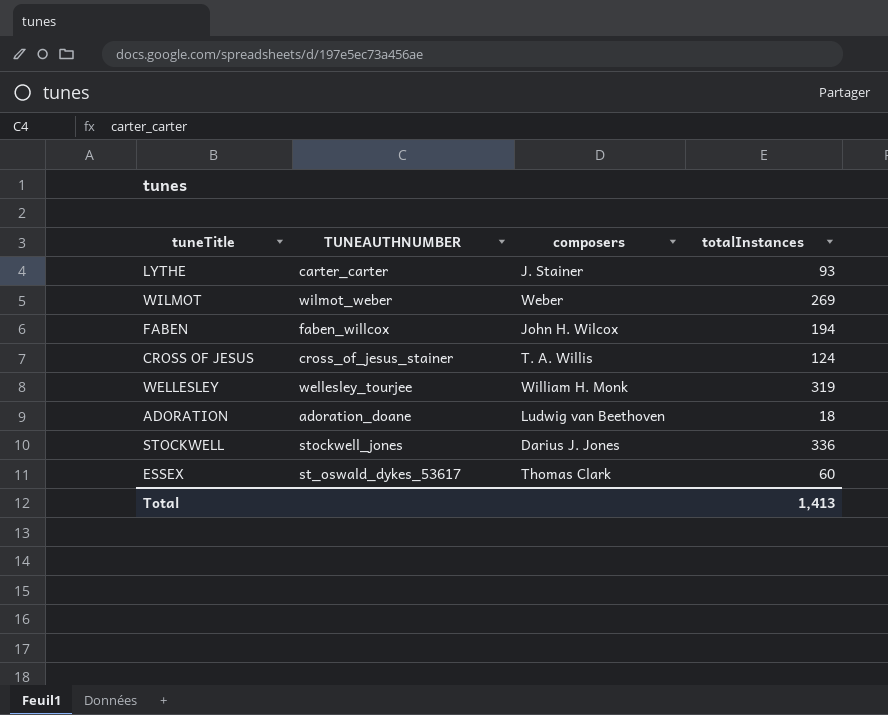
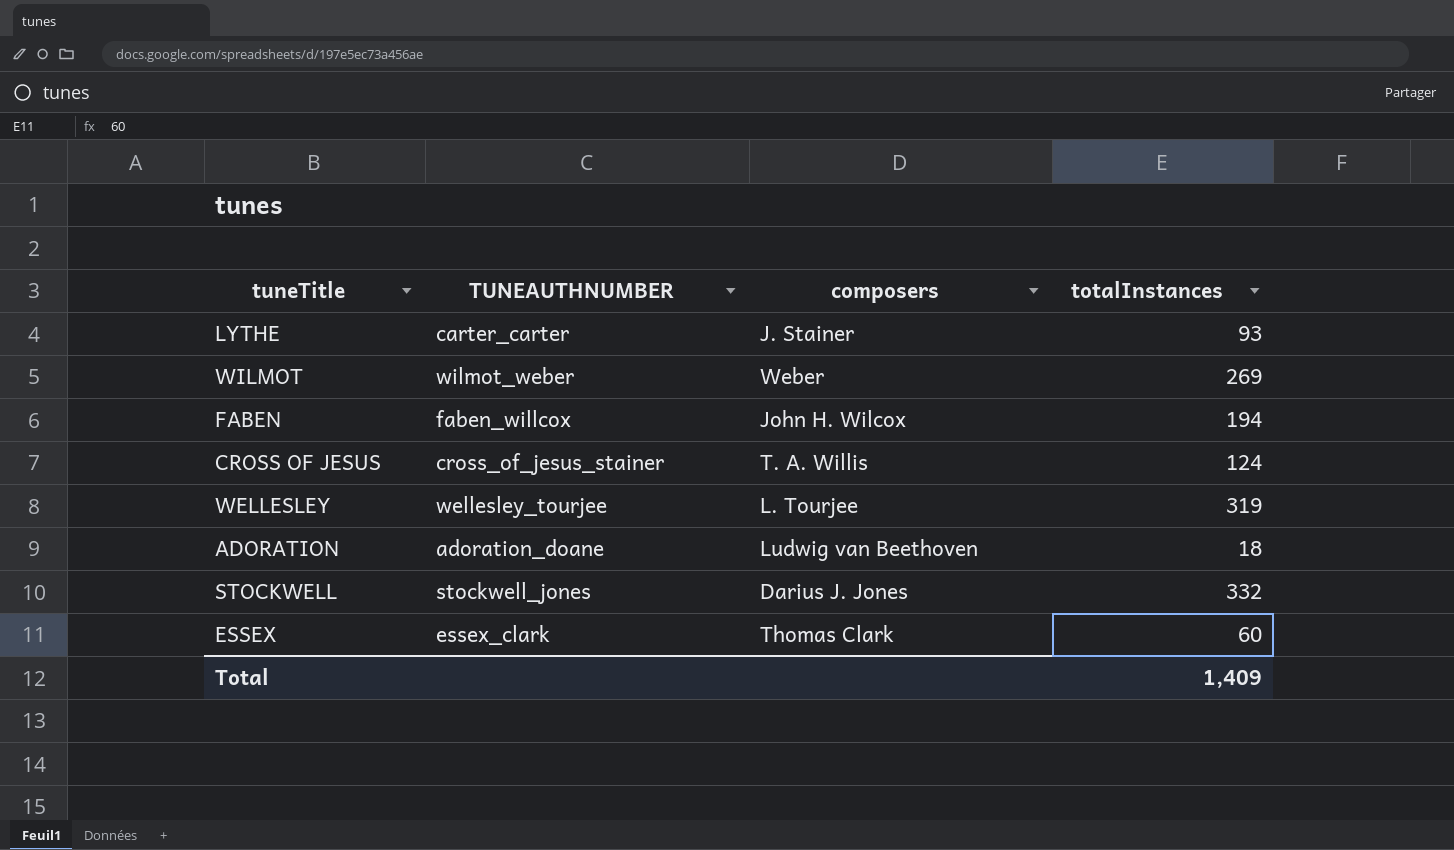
WELLESLEY | composers: William H. Monk -> L. Tourjee
STOCKWELL | totalInstances: 336 -> 332
ESSEX | TUNEAUTHNUMBER: st_oswald_dykes_53617 -> essex_clark
Total | totalInstances: 1,413 -> 1,409

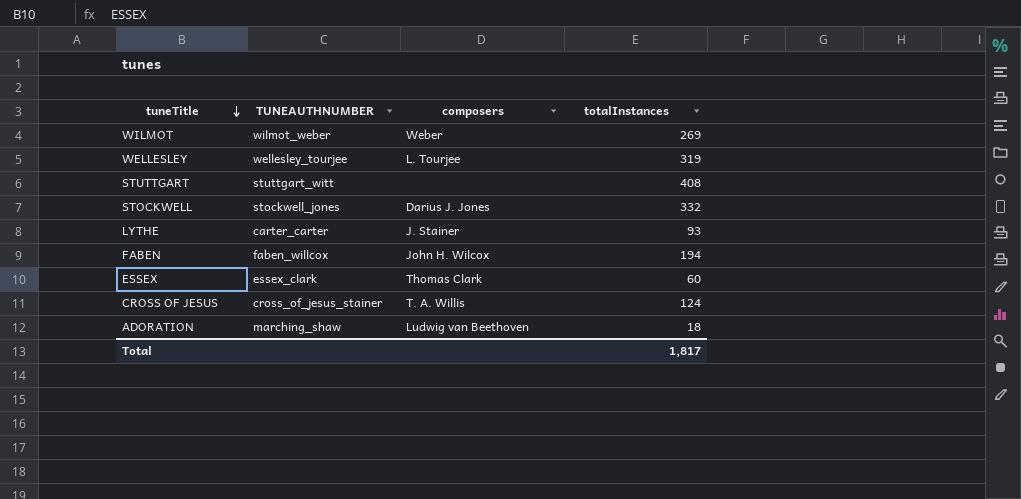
row order: none -> tuneTitle descending
row STUTTGART: none -> stuttgart_witt | none | 408
ADORATION | TUNEAUTHNUMBER: adoration_doane -> marching_shaw
Total | totalInstances: 1,409 -> 1,817

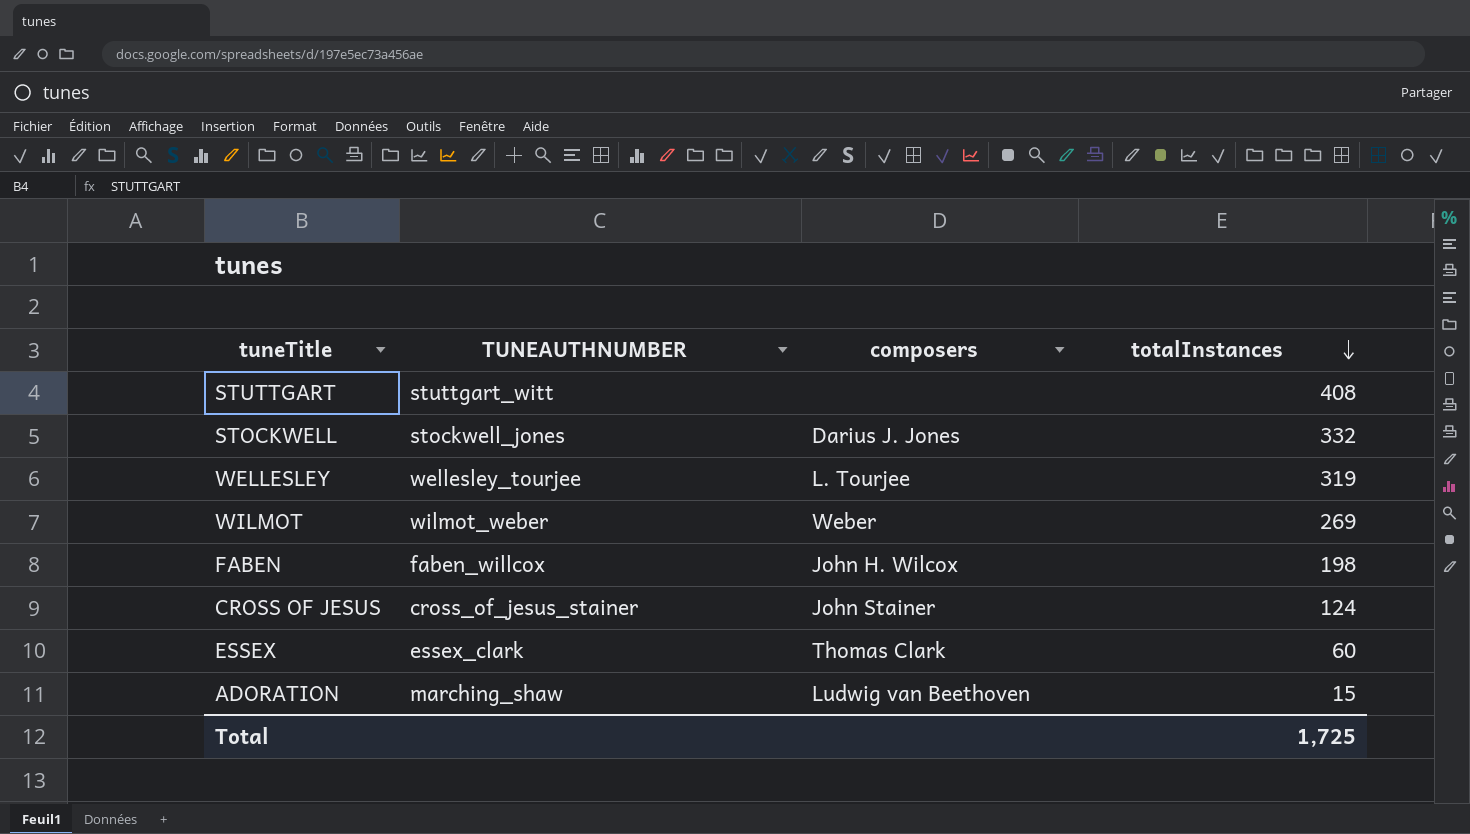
row order: tuneTitle descending -> totalInstances descending
row LYTHE: carter_carter | J. Stainer | 93 -> none
FABEN | totalInstances: 194 -> 198
CROSS OF JESUS | composers: T. A. Willis -> John Stainer
ADORATION | totalInstances: 18 -> 15
Total | totalInstances: 1,817 -> 1,725

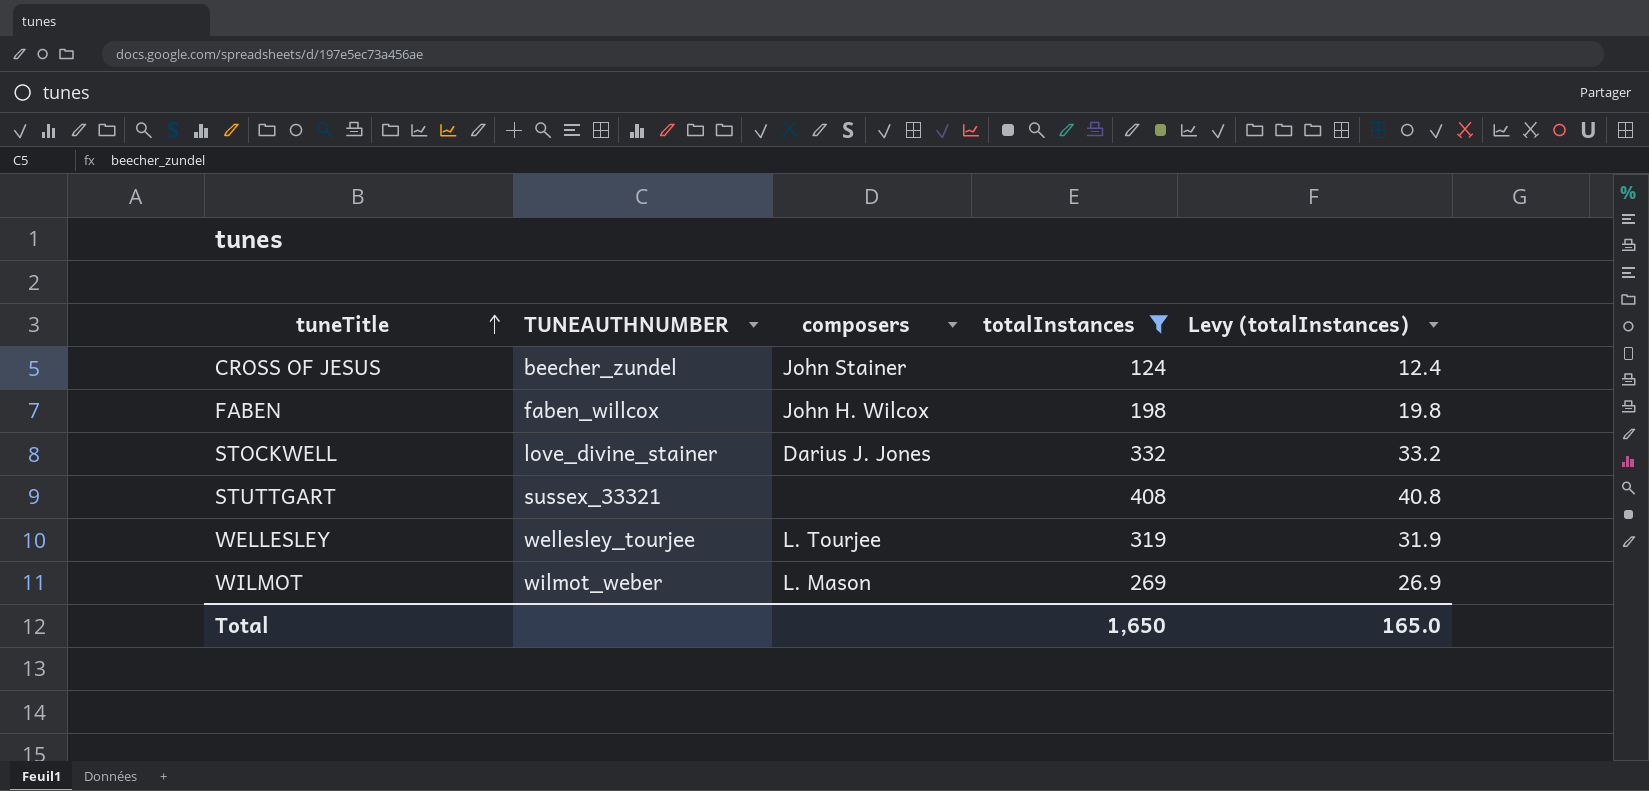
filter: none -> totalInstances >= 124
row order: totalInstances descending -> tuneTitle ascending
column Levy (totalInstances) | formula: none -> [totalInstances] * 0.1
CROSS OF JESUS | TUNEAUTHNUMBER: cross_of_jesus_stainer -> beecher_zundel
STOCKWELL | TUNEAUTHNUMBER: stockwell_jones -> love_divine_stainer
STUTTGART | TUNEAUTHNUMBER: stuttgart_witt -> sussex_33321
WILMOT | composers: Weber -> L. Mason
Total | totalInstances: 1,725 -> 1,650

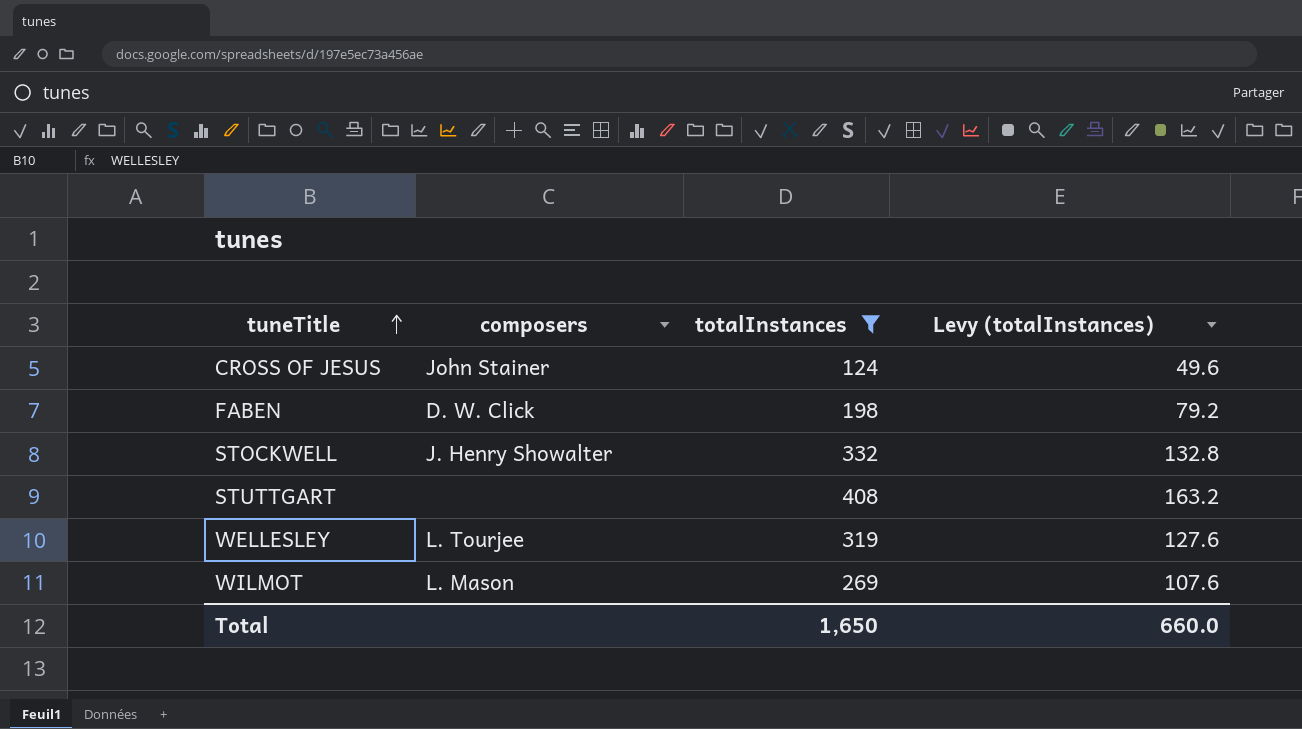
column TUNEAUTHNUMBER | position: 2 -> none
column Levy (totalInstances) | formula: [totalInstances] * 0.1 -> [totalInstances] * 0.4
FABEN | composers: John H. Wilcox -> D. W. Click
STOCKWELL | composers: Darius J. Jones -> J. Henry Showalter
Total | Levy (totalInstances): 165.0 -> 660.0

